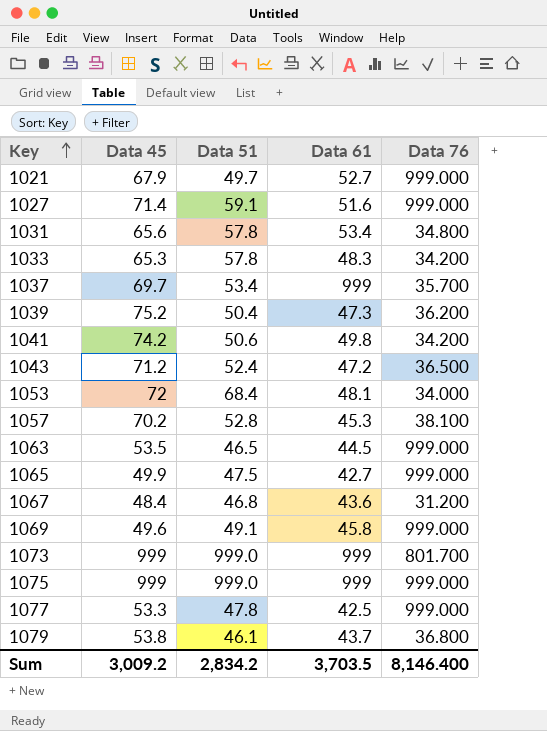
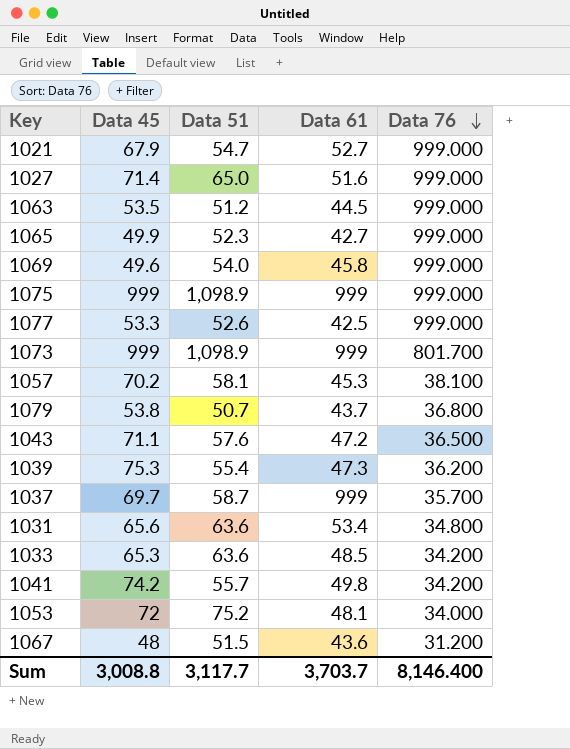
row order: Key ascending -> Data 76 descending
1021 | Data 51: 49.7 -> 54.7
1027 | Data 51: 59.1 -> 65.0
1063 | Data 51: 46.5 -> 51.2
1065 | Data 51: 47.5 -> 52.3
1069 | Data 51: 49.1 -> 54.0
1075 | Data 51: 999.0 -> 1,098.9
1077 | Data 51: 47.8 -> 52.6
1073 | Data 51: 999.0 -> 1,098.9
1057 | Data 51: 52.8 -> 58.1
1079 | Data 51: 46.1 -> 50.7
1043 | Data 45: 71.2 -> 71.1
1043 | Data 51: 52.4 -> 57.6
1039 | Data 45: 75.2 -> 75.3
1039 | Data 51: 50.4 -> 55.4
1037 | Data 51: 53.4 -> 58.7
1031 | Data 51: 57.8 -> 63.6
1033 | Data 51: 57.8 -> 63.6
1033 | Data 61: 48.3 -> 48.5
1041 | Data 51: 50.6 -> 55.7
1053 | Data 51: 68.4 -> 75.2
1067 | Data 45: 48.4 -> 48
1067 | Data 51: 46.8 -> 51.5
Sum | Data 45: 3,009.2 -> 3,008.8
Sum | Data 51: 2,834.2 -> 3,117.7
Sum | Data 61: 3,703.5 -> 3,703.7

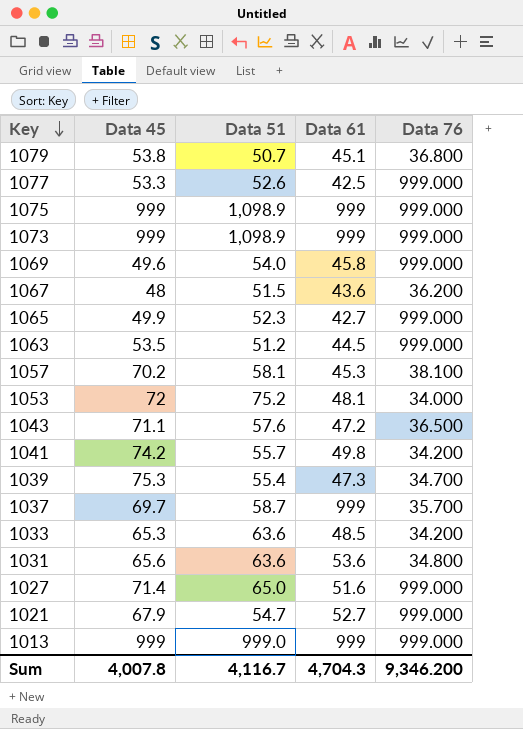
row order: Data 76 descending -> Key descending
1079 | Data 61: 43.7 -> 45.1
1073 | Data 76: 801.700 -> 999.000
1067 | Data 76: 31.200 -> 36.200
1039 | Data 76: 36.200 -> 34.700
1031 | Data 61: 53.4 -> 53.6
row 1013: none -> 999 | 999.0 | 999 | 999.000
Sum | Data 45: 3,008.8 -> 4,007.8
Sum | Data 51: 3,117.7 -> 4,116.7
Sum | Data 61: 3,703.7 -> 4,704.3
Sum | Data 76: 8,146.400 -> 9,346.200

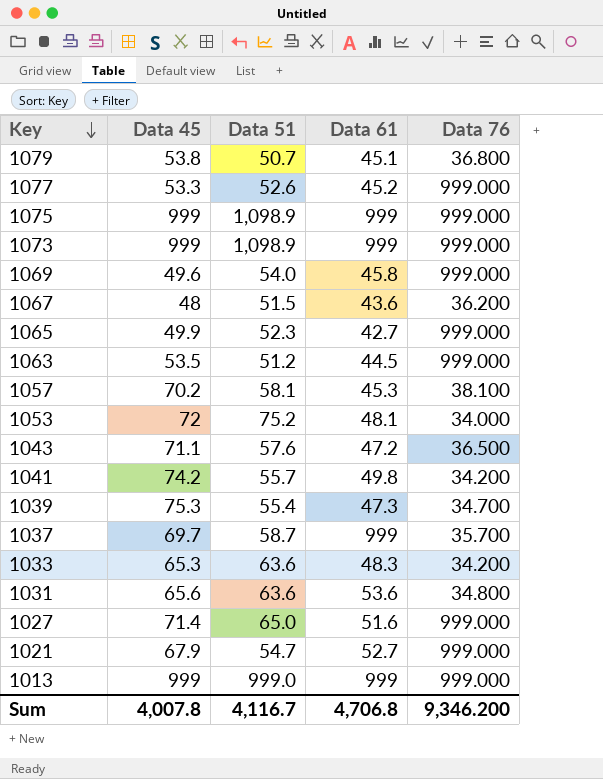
1077 | Data 61: 42.5 -> 45.2
1033 | Data 61: 48.5 -> 48.3
Sum | Data 61: 4,704.3 -> 4,706.8

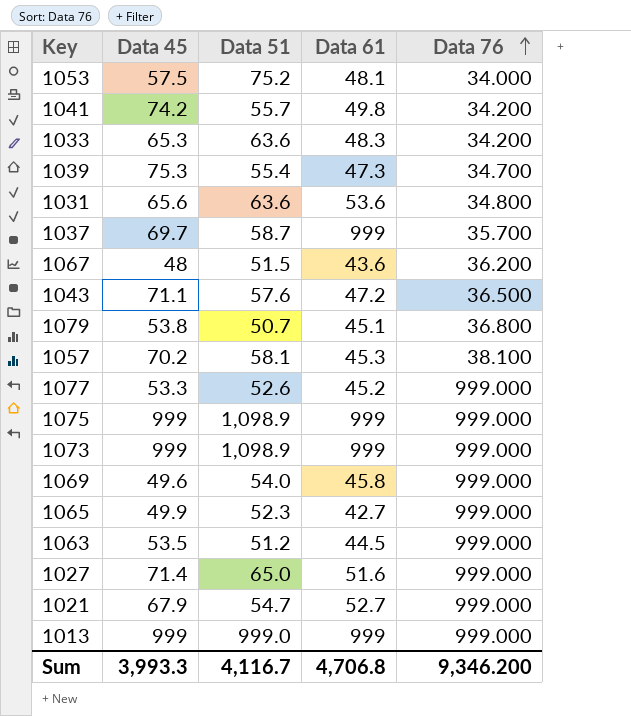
row order: Key descending -> Data 76 ascending
1053 | Data 45: 72 -> 57.5
Sum | Data 45: 4,007.8 -> 3,993.3

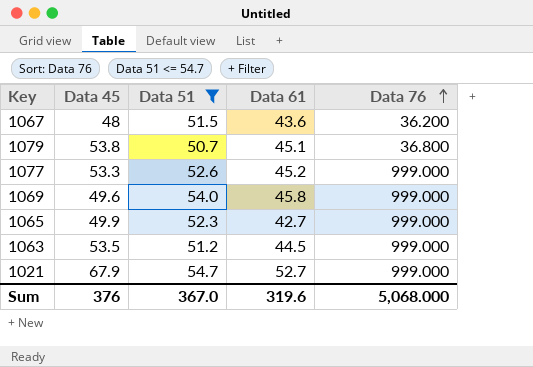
filter: none -> Data 51 <= 54.7
Sum | Data 45: 3,993.3 -> 376
Sum | Data 51: 4,116.7 -> 367.0
Sum | Data 61: 4,706.8 -> 319.6
Sum | Data 76: 9,346.200 -> 5,068.000

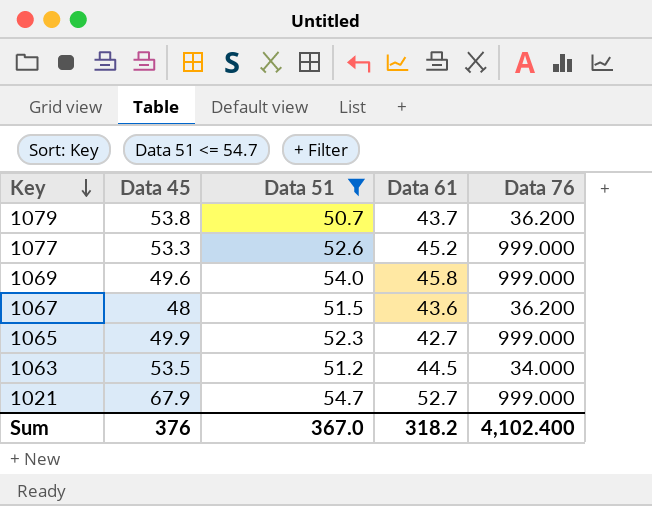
row order: Data 76 ascending -> Key descending
1079 | Data 61: 45.1 -> 43.7
1079 | Data 76: 36.800 -> 36.200
1063 | Data 76: 999.000 -> 34.000
Sum | Data 61: 319.6 -> 318.2
Sum | Data 76: 5,068.000 -> 4,102.400

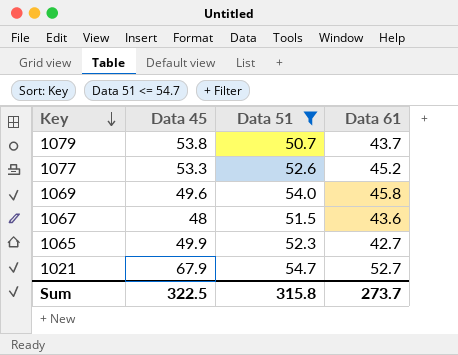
column Data 76 | position: 5 -> none
row 1063: 53.5 | 51.2 | 44.5 | 34.000 -> none
Sum | Data 45: 376 -> 322.5
Sum | Data 51: 367.0 -> 315.8
Sum | Data 61: 318.2 -> 273.7

